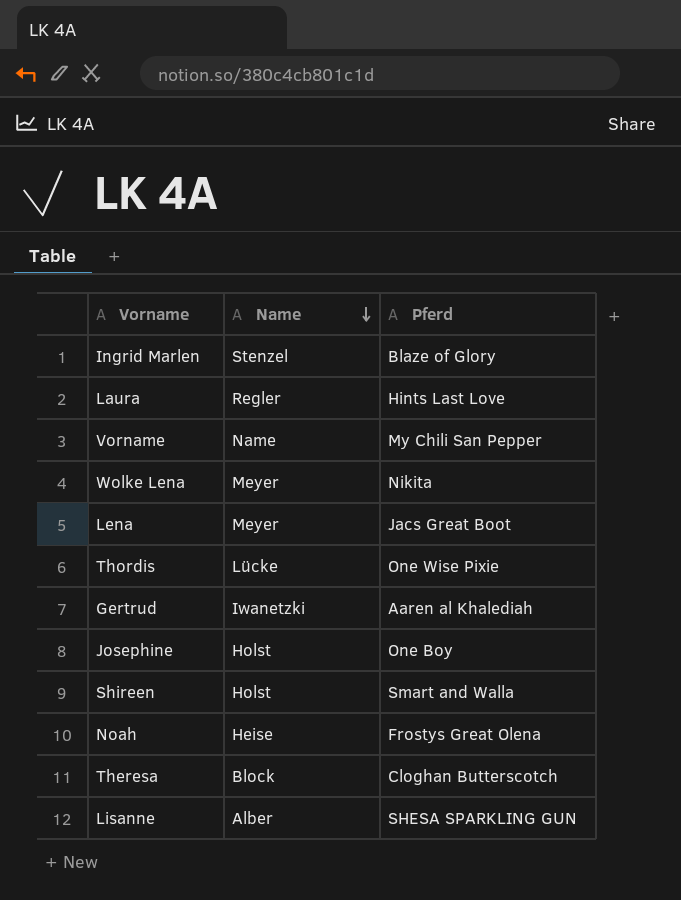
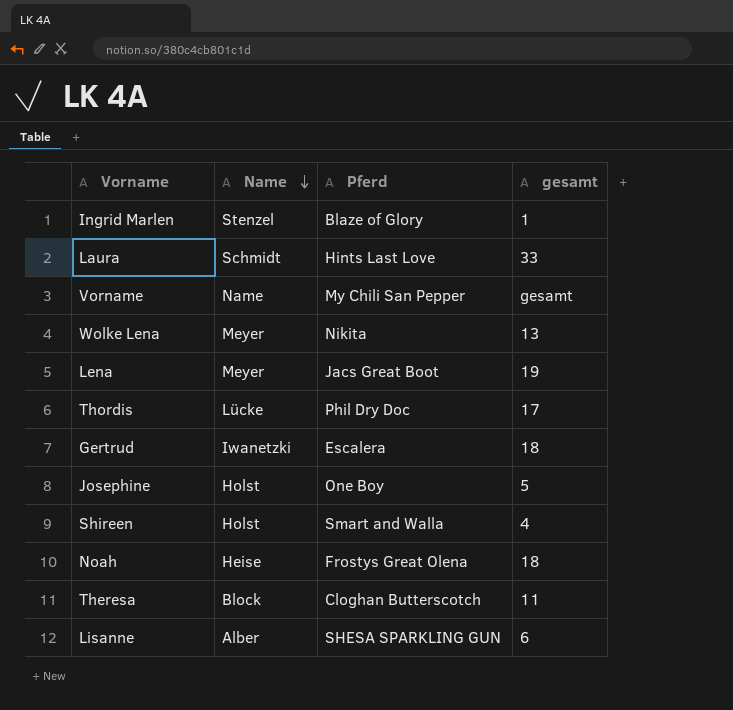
column gesamt | position: none -> 4
Laura | Name: Regler -> Schmidt
Thordis | Pferd: One Wise Pixie -> Phil Dry Doc
Gertrud | Pferd: Aaren al Khalediah -> Escalera

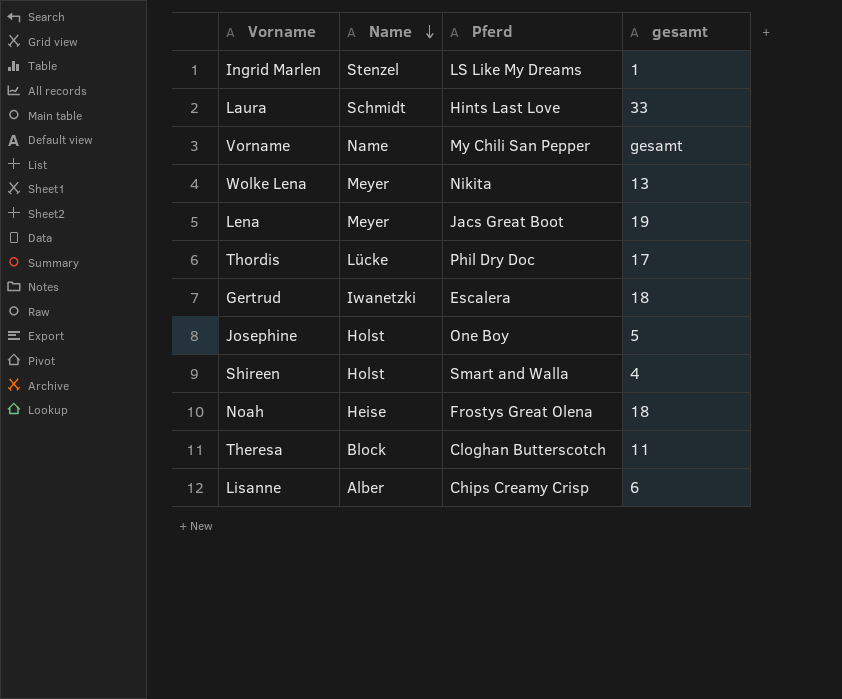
Ingrid Marlen | Pferd: Blaze of Glory -> LS Like My Dreams
Lisanne | Pferd: SHESA SPARKLING GUN -> Chips Creamy Crisp

